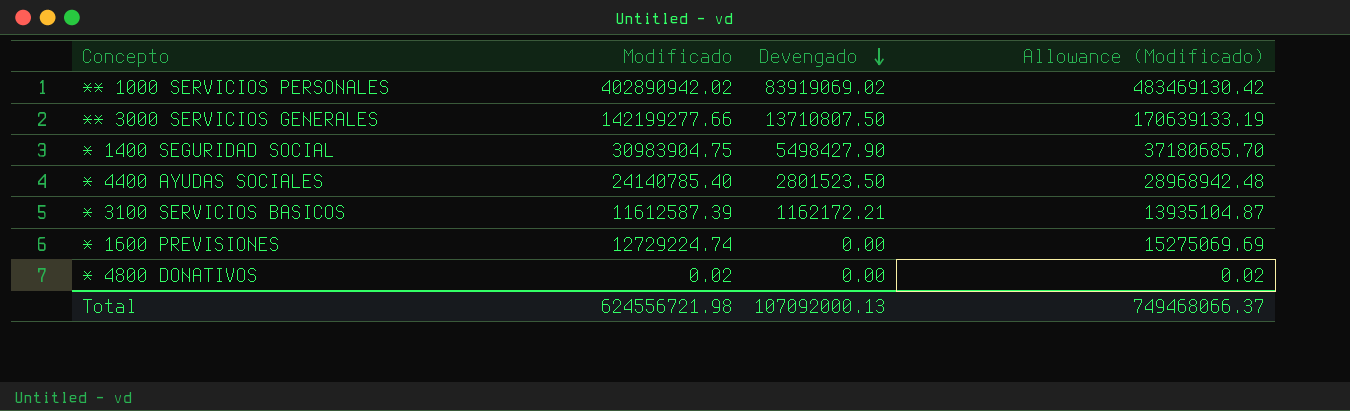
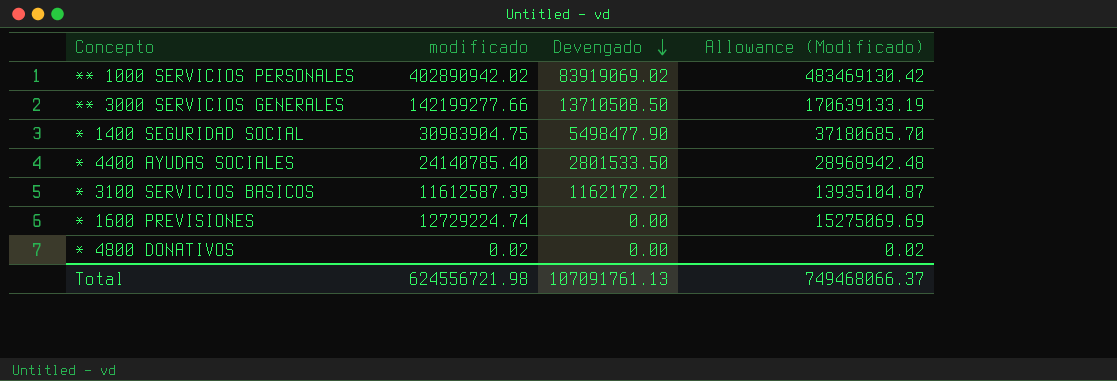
column name: Modificado -> modificado
** 3000 SERVICIOS GENERALES | Devengado: 13710807.50 -> 13710508.50
* 1400 SEGURIDAD SOCIAL | Devengado: 5498427.90 -> 5498477.90
* 4400 AYUDAS SOCIALES | Devengado: 2801523.50 -> 2801533.50
Total | Devengado: 107092000.13 -> 107091761.13

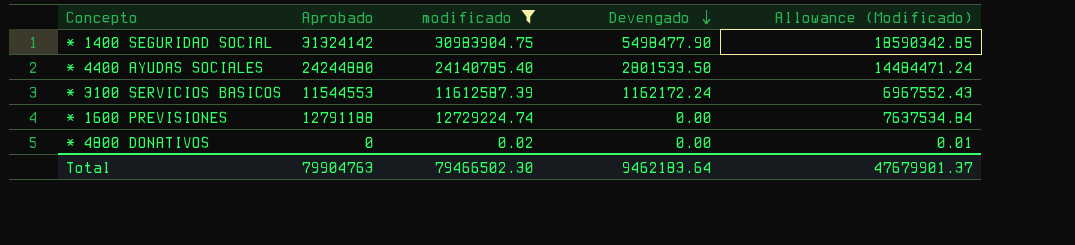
filter: none -> modificado <= 30983904.75
column Aprobado | position: none -> 2
column Allowance (Modificado) | formula: [modificado] * 1.2 -> [modificado] * 0.6
* 3100 SERVICIOS BASICOS | Devengado: 1162172.21 -> 1162172.24
Total | modificado: 624556721.98 -> 79466502.30
Total | Devengado: 107091761.13 -> 9462183.64
Total | Allowance (Modificado): 749468066.37 -> 47679901.37

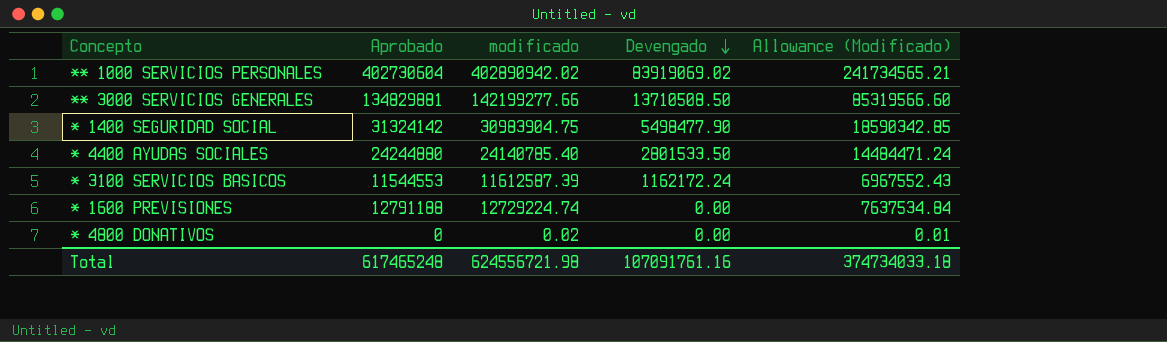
filter: modificado <= 30983904.75 -> none
Total | Aprobado: 79904763 -> 617465248
Total | modificado: 79466502.30 -> 624556721.98
Total | Devengado: 9462183.64 -> 107091761.16
Total | Allowance (Modificado): 47679901.37 -> 374734033.18

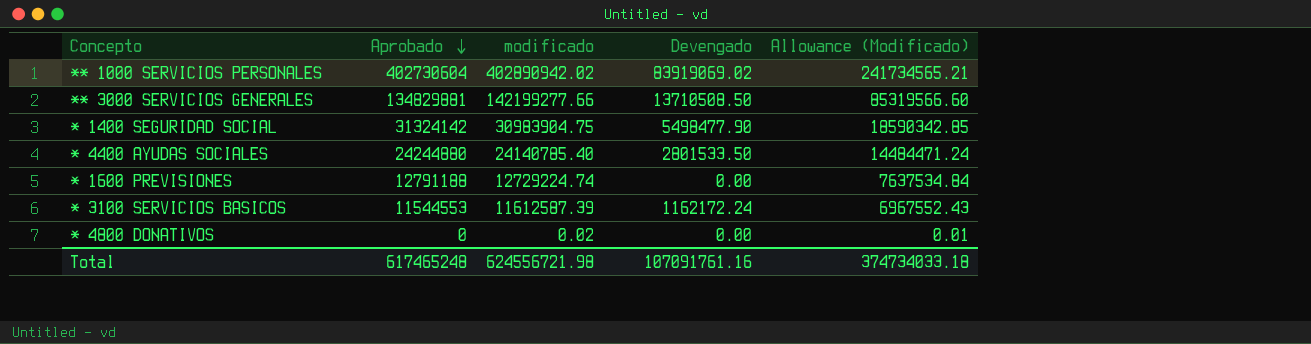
row order: Devengado descending -> Aprobado descending

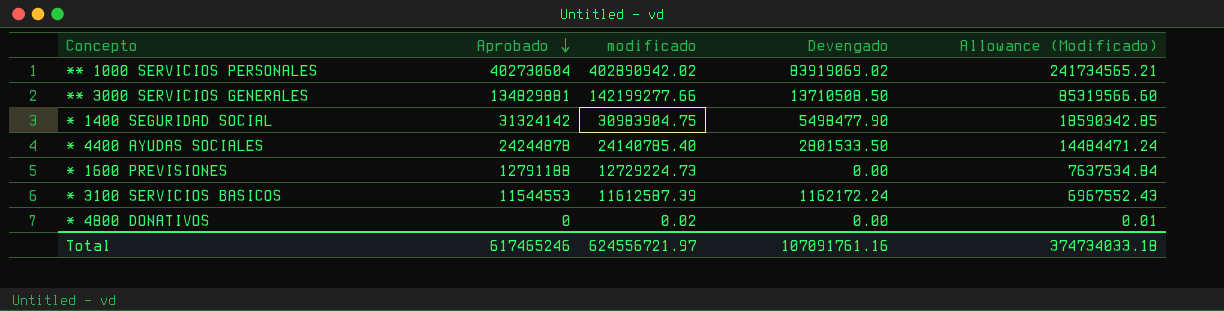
* 4400 AYUDAS SOCIALES | Aprobado: 24244880 -> 24244878
* 1600 PREVISIONES | modificado: 12729224.74 -> 12729224.73
Total | Aprobado: 617465248 -> 617465246
Total | modificado: 624556721.98 -> 624556721.97

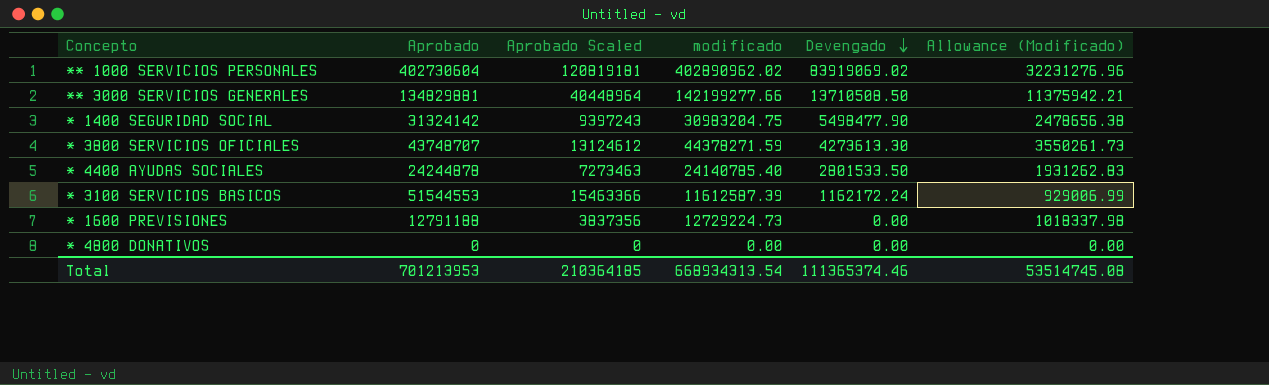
row order: Aprobado descending -> Devengado descending
column Aprobado Scaled | formula: none -> [Aprobado] * 0.3
column Allowance (Modificado) | formula: [modificado] * 0.6 -> [modificado] * 0.08
** 1000 SERVICIOS PERSONALES | modificado: 402890942.02 -> 402890962.02
* 1400 SEGURIDAD SOCIAL | modificado: 30983904.75 -> 30983204.75
row * 3800 SERVICIOS OFICIALES: none -> 43748707 | 13124612 | 44378271.59 | 4273613.30 | 3550261.73
* 3100 SERVICIOS BASICOS | Aprobado: 11544553 -> 51544553
* 4800 DONATIVOS | modificado: 0.02 -> 0.00
Total | Aprobado: 617465246 -> 701213953
Total | modificado: 624556721.97 -> 668934313.54
Total | Devengado: 107091761.16 -> 111365374.46
Total | Allowance (Modificado): 374734033.18 -> 53514745.08

